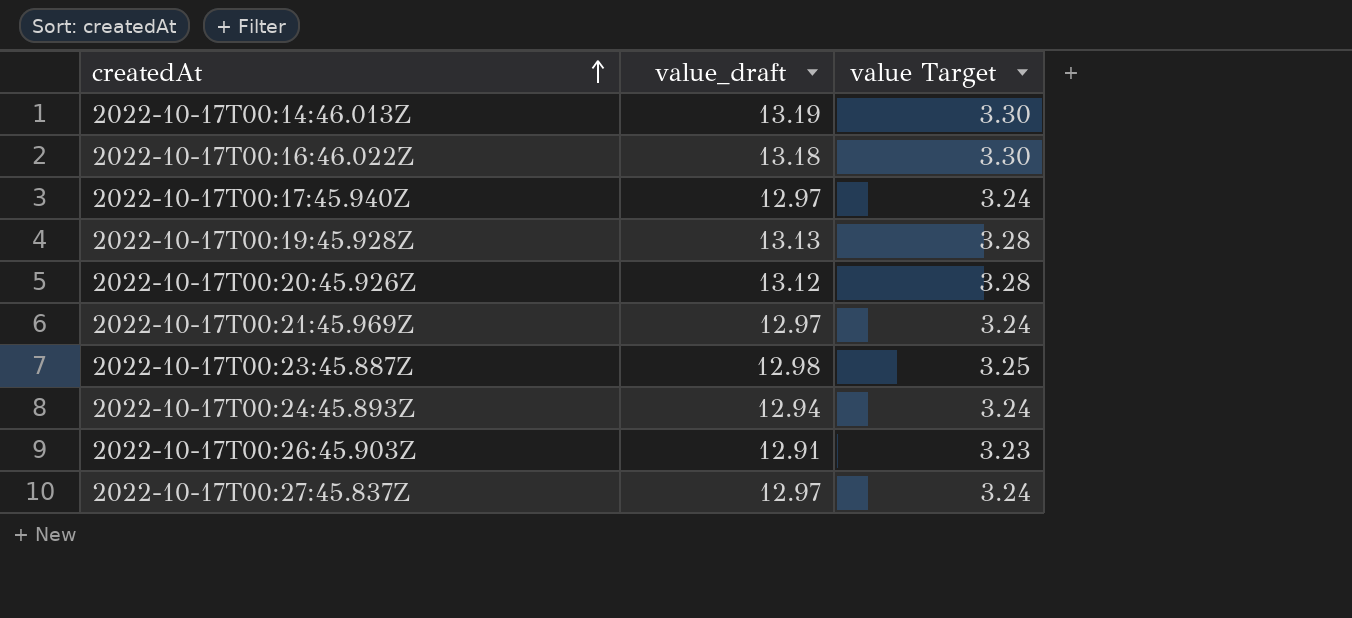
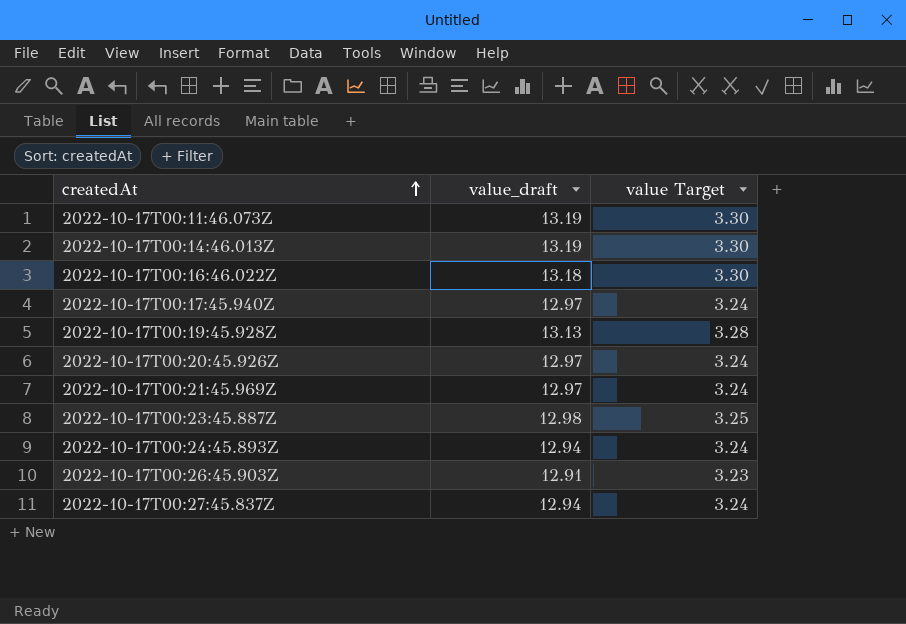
row 2022-10-17T00:11:46.073Z: none -> 13.19 | 3.30
2022-10-17T00:20:45.926Z | value_draft: 13.12 -> 12.97
2022-10-17T00:20:45.926Z | value Target: 3.28 -> 3.24
2022-10-17T00:27:45.837Z | value_draft: 12.97 -> 12.94

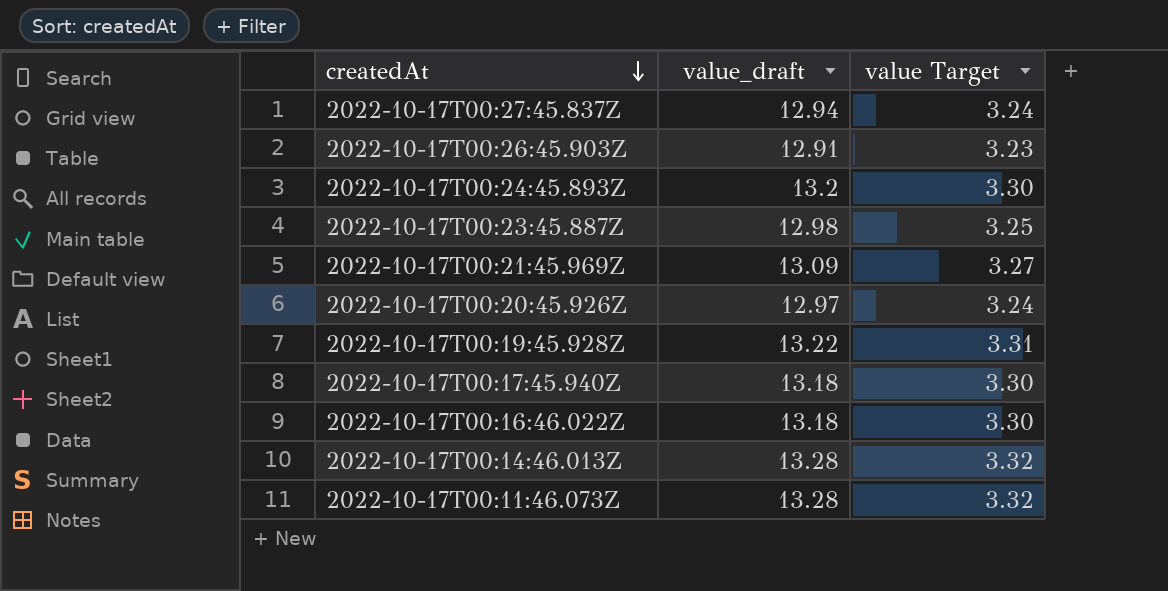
row order: createdAt ascending -> createdAt descending
2022-10-17T00:24:45.893Z | value_draft: 12.94 -> 13.2
2022-10-17T00:24:45.893Z | value Target: 3.24 -> 3.30
2022-10-17T00:21:45.969Z | value_draft: 12.97 -> 13.09
2022-10-17T00:21:45.969Z | value Target: 3.24 -> 3.27
2022-10-17T00:19:45.928Z | value_draft: 13.13 -> 13.22
2022-10-17T00:19:45.928Z | value Target: 3.28 -> 3.31
2022-10-17T00:17:45.940Z | value_draft: 12.97 -> 13.18
2022-10-17T00:17:45.940Z | value Target: 3.24 -> 3.30
2022-10-17T00:14:46.013Z | value_draft: 13.19 -> 13.28
2022-10-17T00:14:46.013Z | value Target: 3.30 -> 3.32
2022-10-17T00:11:46.073Z | value_draft: 13.19 -> 13.28
2022-10-17T00:11:46.073Z | value Target: 3.30 -> 3.32

